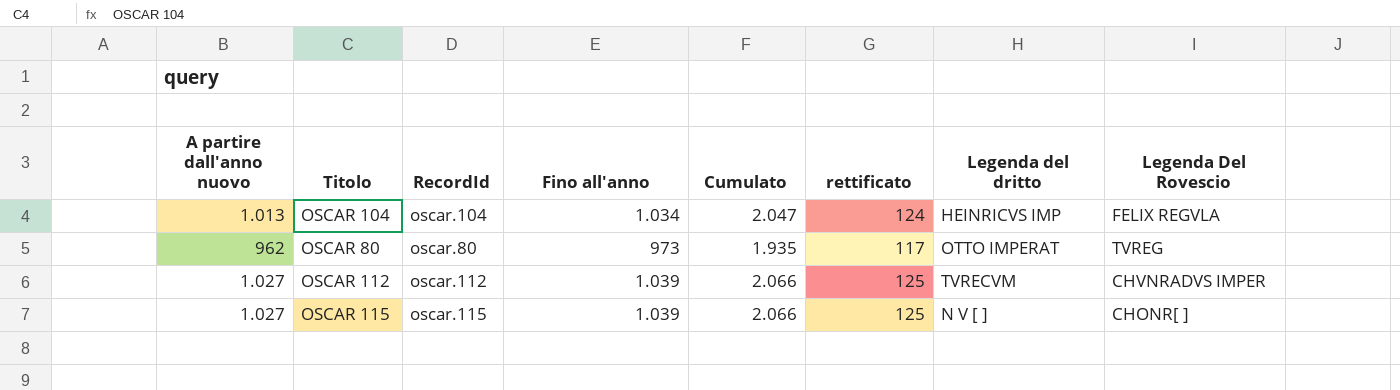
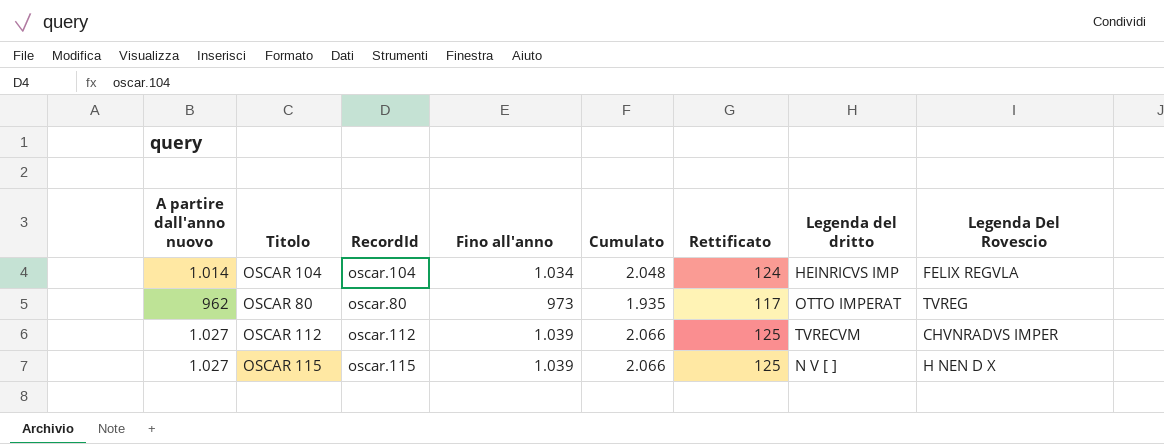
column name: rettificato -> Rettificato
OSCAR 104 | A partire dall'anno nuovo: 1.013 -> 1.014
OSCAR 104 | Cumulato: 2.047 -> 2.048
OSCAR 115 | Legenda Del Rovescio: CHONR[ ] -> H NEN D X

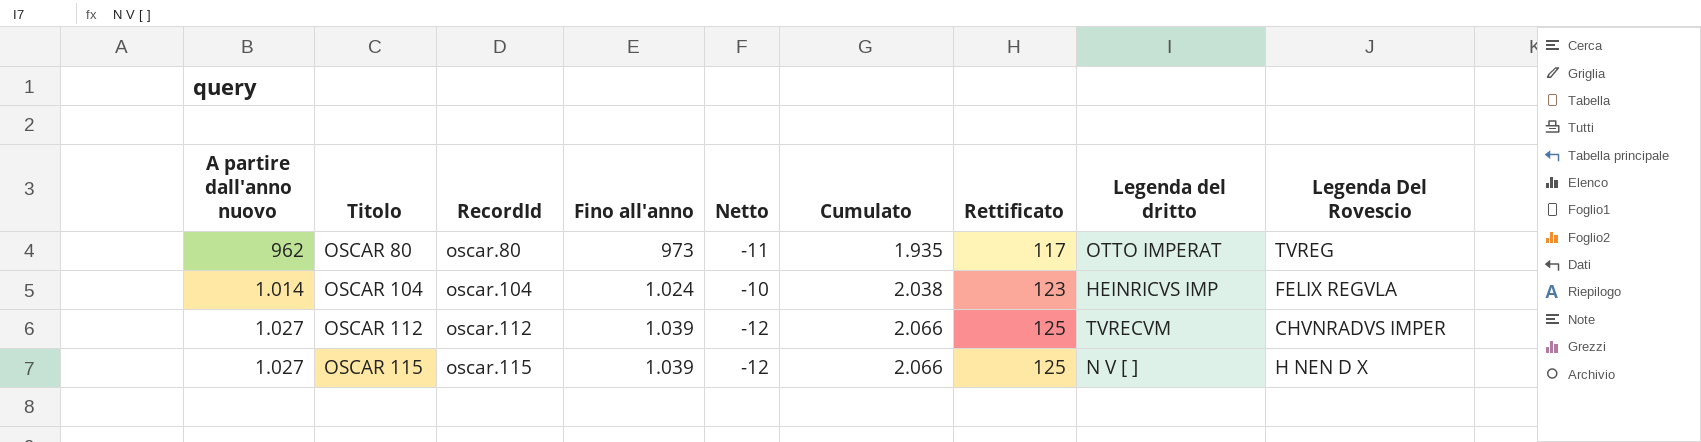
row order: none -> A partire dall'anno nuovo ascending
column Netto | formula: none -> [A partire dall'anno nuovo] - [Fino all'anno]
OSCAR 104 | Fino all'anno: 1.034 -> 1.024
OSCAR 104 | Cumulato: 2.048 -> 2.038
OSCAR 104 | Rettificato: 124 -> 123

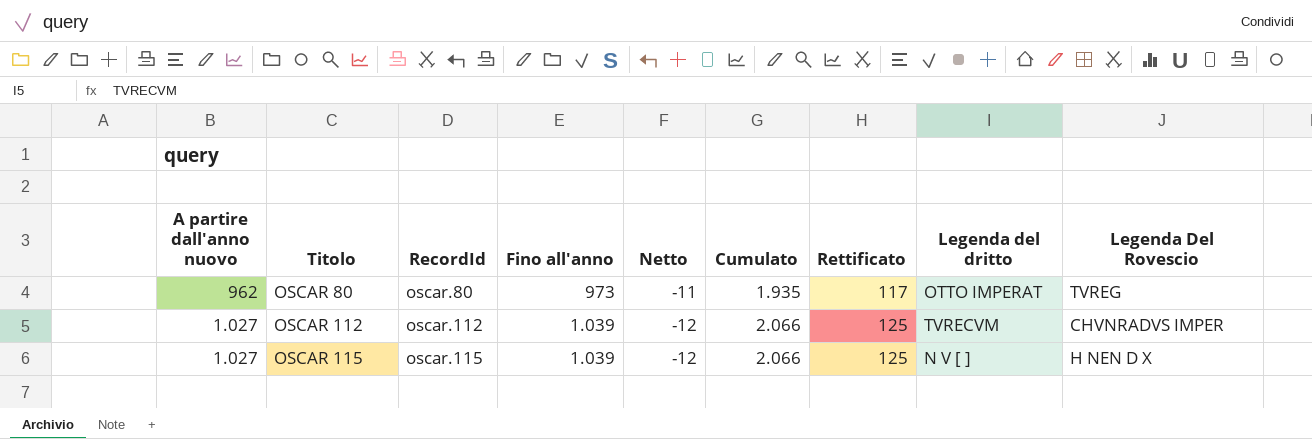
row OSCAR 104: 1.014 | oscar.104 | 1.024 | -10 | 2.038 | 123 | HEINRICVS IMP | FELIX REGVLA -> none

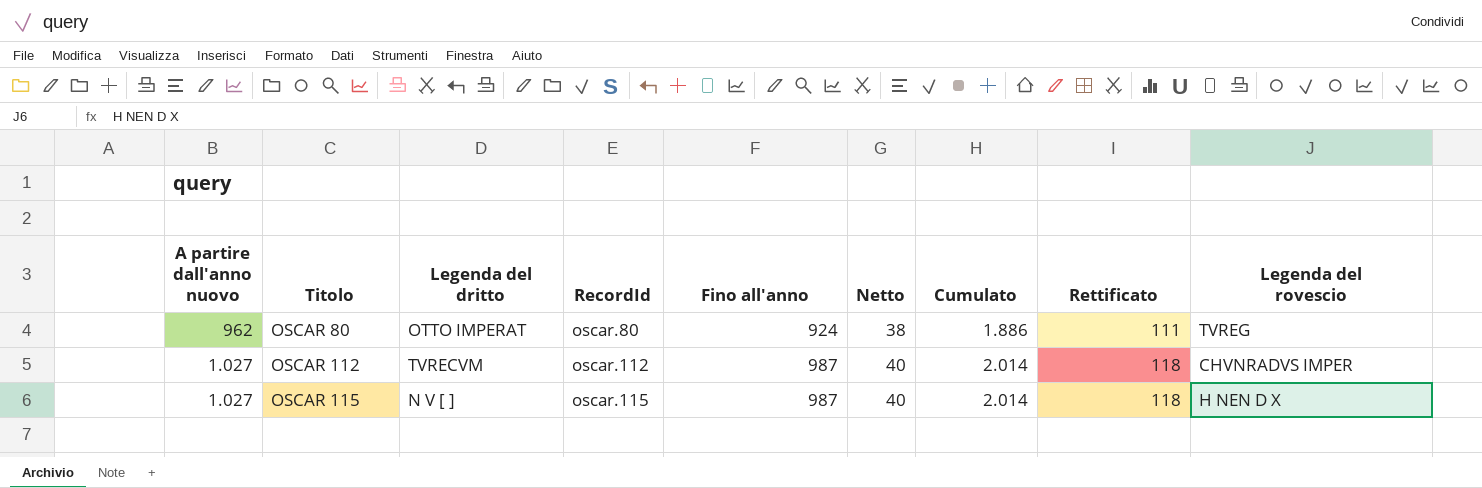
column Legenda del dritto | position: 8 -> 3
column name: Legenda Del Rovescio -> Legenda del rovescio
OSCAR 80 | Fino all'anno: 973 -> 924
OSCAR 80 | Netto: -11 -> 38
OSCAR 80 | Cumulato: 1.935 -> 1.886
OSCAR 80 | Rettificato: 117 -> 111
OSCAR 112 | Fino all'anno: 1.039 -> 987
OSCAR 112 | Netto: -12 -> 40
OSCAR 112 | Cumulato: 2.066 -> 2.014
OSCAR 112 | Rettificato: 125 -> 118
OSCAR 115 | Fino all'anno: 1.039 -> 987
OSCAR 115 | Netto: -12 -> 40
OSCAR 115 | Cumulato: 2.066 -> 2.014
OSCAR 115 | Rettificato: 125 -> 118

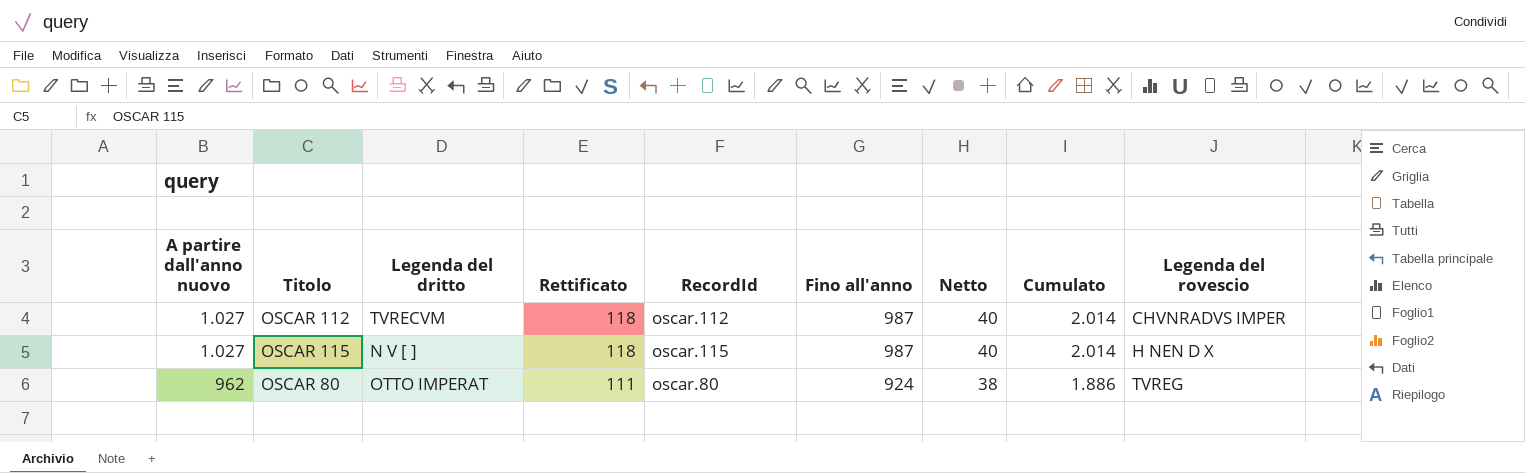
row order: A partire dall'anno nuovo ascending -> A partire dall'anno nuovo descending
column Rettificato | position: 8 -> 4

